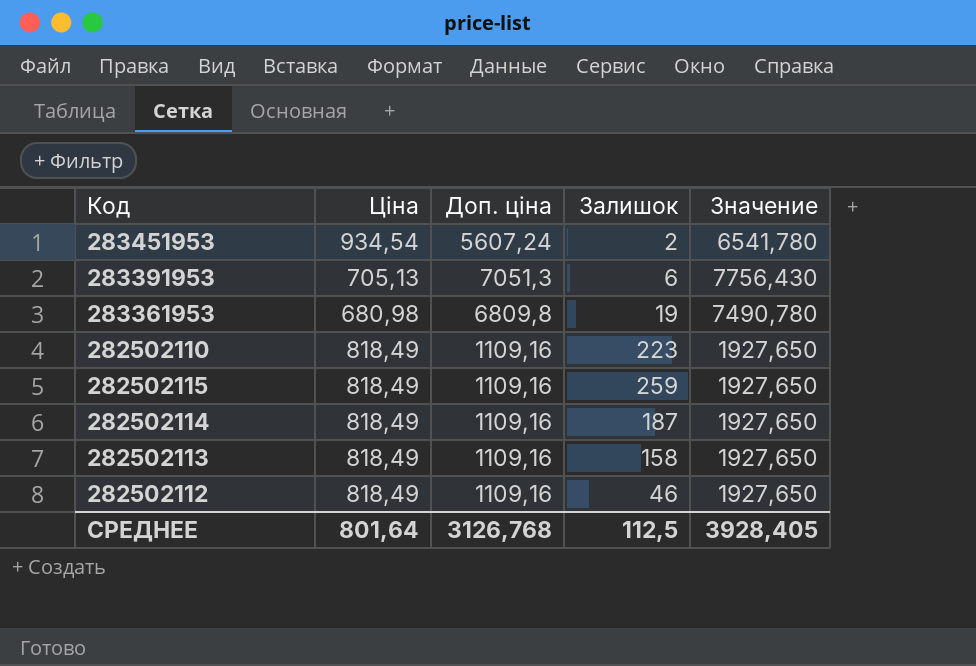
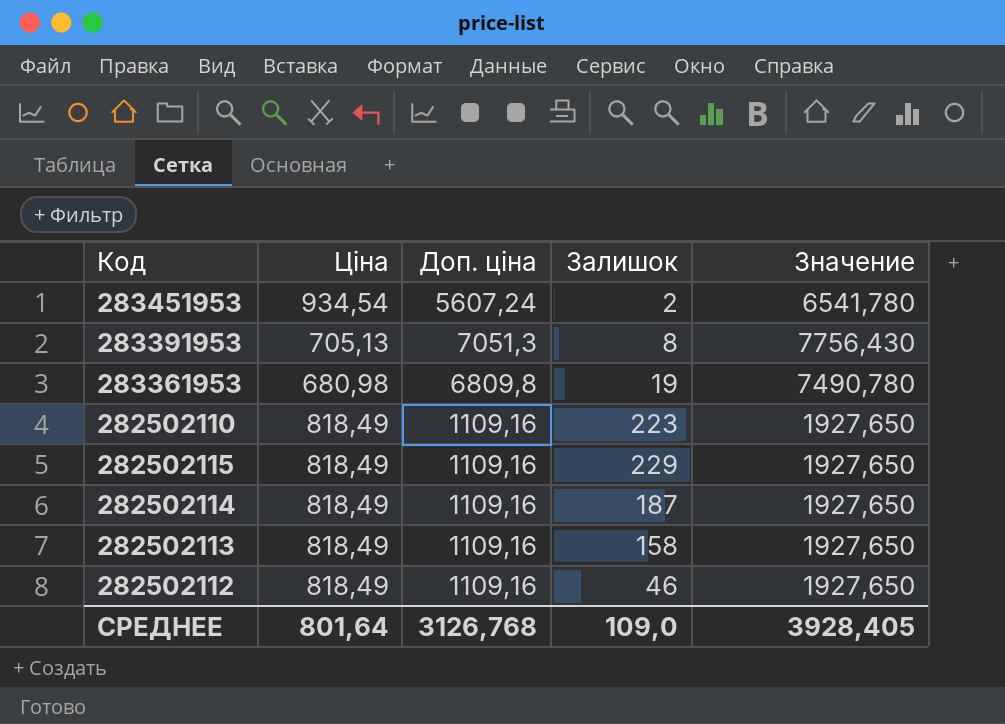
283391953 | Залишок: 6 -> 8
282502115 | Залишок: 259 -> 229
СРЕДНЕЕ | Залишок: 112,5 -> 109,0

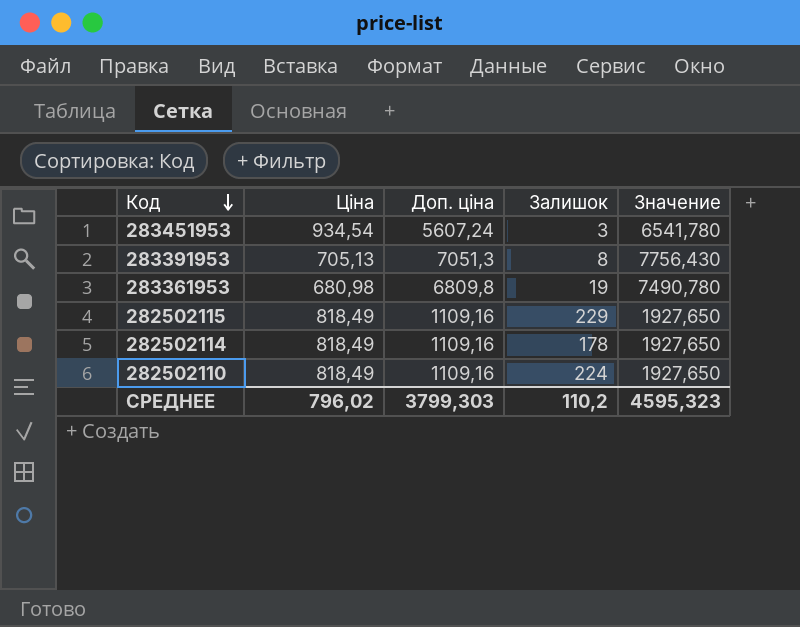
row order: none -> Код descending
row 282502113: 818,49 | 1109,16 | 158 | 1927,650 -> none
row 282502112: 818,49 | 1109,16 | 46 | 1927,650 -> none
283451953 | Залишок: 2 -> 3
282502114 | Залишок: 187 -> 178
282502110 | Залишок: 223 -> 224
СРЕДНЕЕ | Ціна: 801,64 -> 796,02
СРЕДНЕЕ | Доп. ціна: 3126,768 -> 3799,303
СРЕДНЕЕ | Залишок: 109,0 -> 110,2
СРЕДНЕЕ | Значение: 3928,405 -> 4595,323

